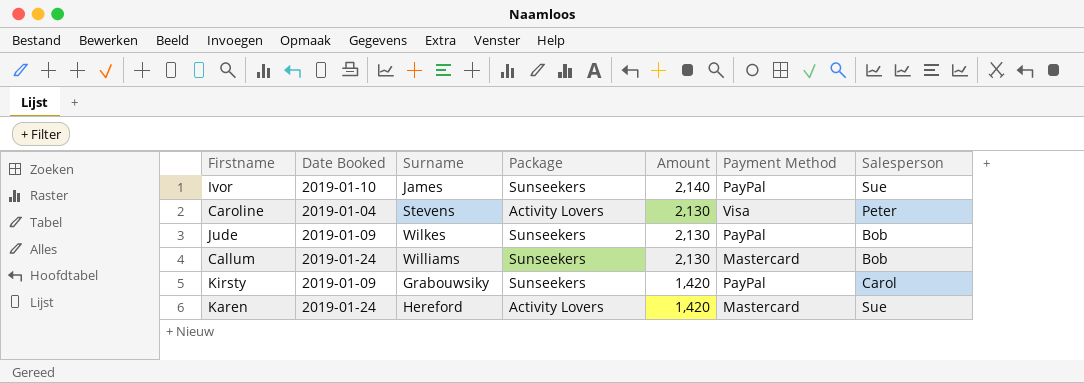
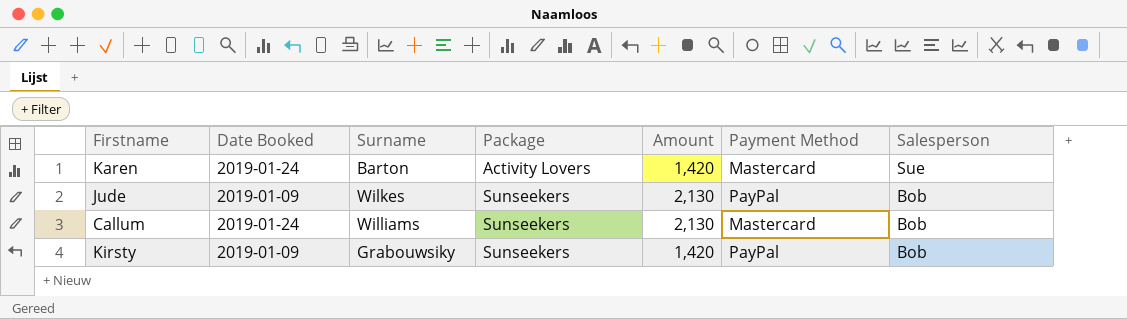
row order: Amount descending -> Package ascending
row Ivor: 2019-01-10 | James | Sunseekers | 2,140 | PayPal | Sue -> none
row Caroline: 2019-01-04 | Stevens | Activity Lovers | 2,130 | Visa | Peter -> none
Karen | Surname: Hereford -> Barton
Kirsty | Salesperson: Carol -> Bob

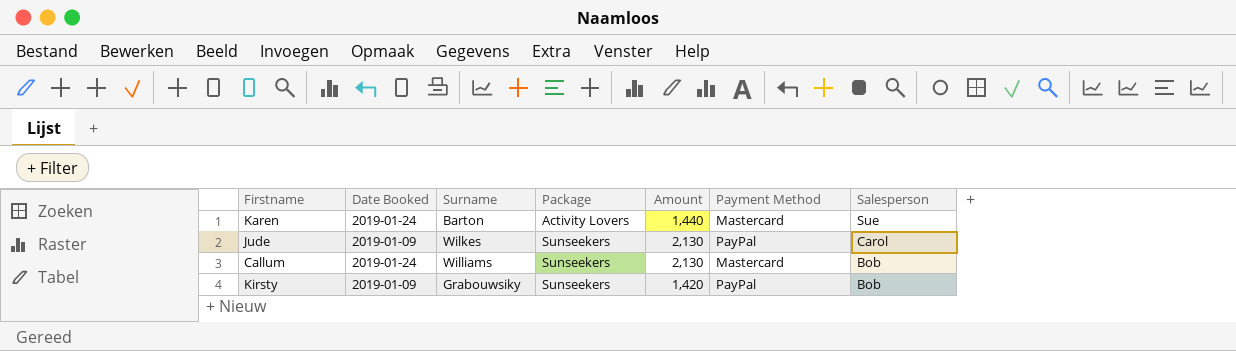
Karen | Amount: 1,420 -> 1,440
Jude | Salesperson: Bob -> Carol

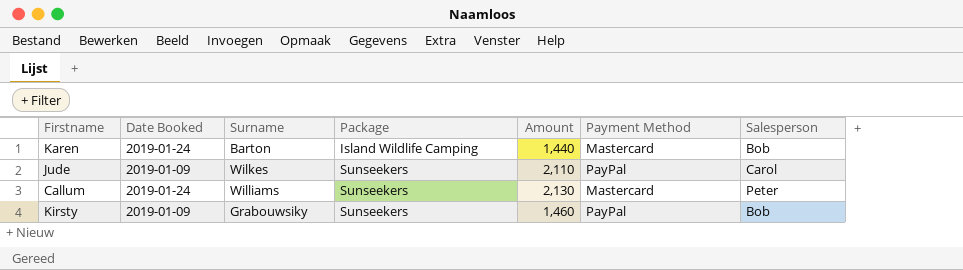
Karen | Package: Activity Lovers -> Island Wildlife Camping
Karen | Salesperson: Sue -> Bob
Jude | Amount: 2,130 -> 2,110
Callum | Salesperson: Bob -> Peter
Kirsty | Amount: 1,420 -> 1,460

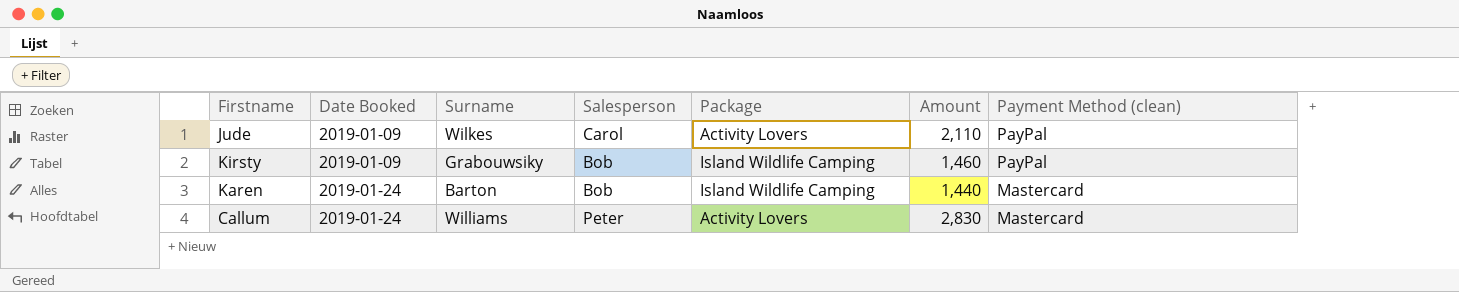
row order: Package ascending -> Date Booked ascending
column Salesperson | position: 7 -> 4
column name: Payment Method -> Payment Method (clean)
Jude | Package: Sunseekers -> Activity Lovers
Kirsty | Package: Sunseekers -> Island Wildlife Camping
Callum | Package: Sunseekers -> Activity Lovers
Callum | Amount: 2,130 -> 2,830

